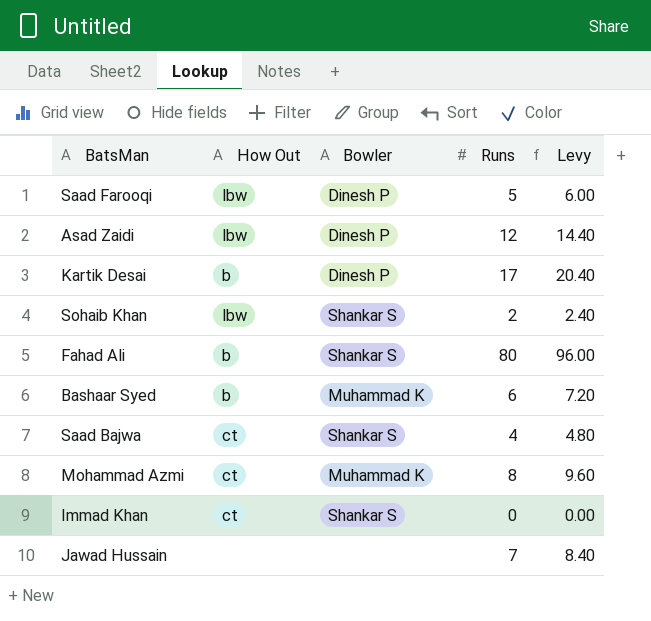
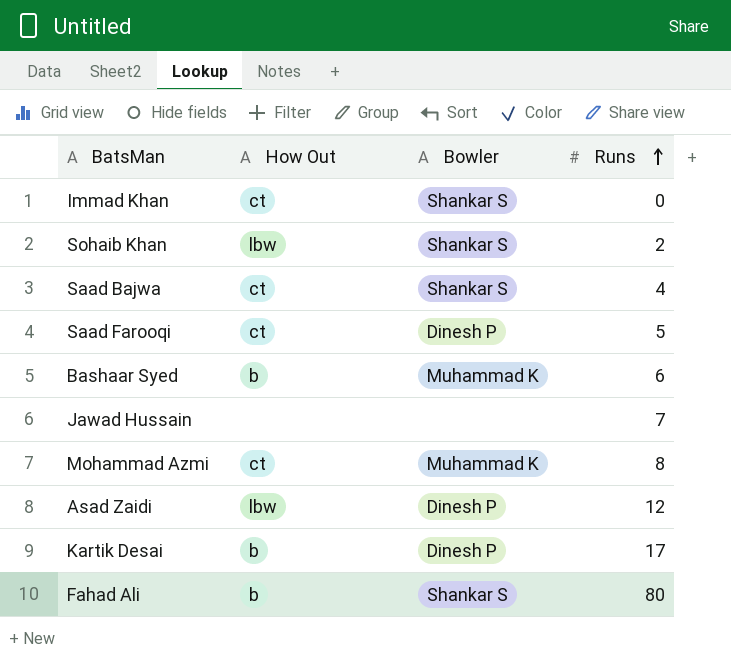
row order: none -> Runs ascending
column Levy | formula: [Runs] * 1.2 -> none
Saad Farooqi | How Out: lbw -> ct

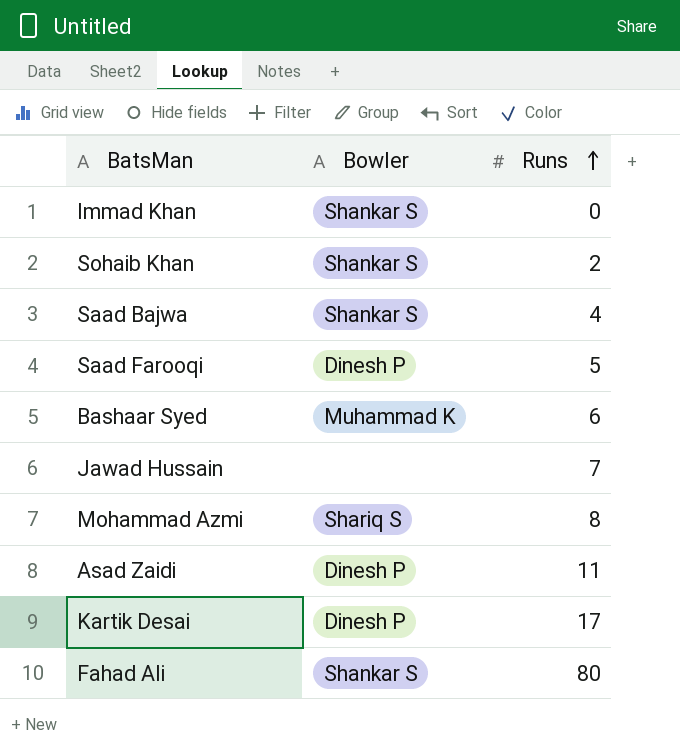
column How Out | position: 2 -> none
Mohammad Azmi | Bowler: Muhammad K -> Shariq S
Asad Zaidi | Runs: 12 -> 11

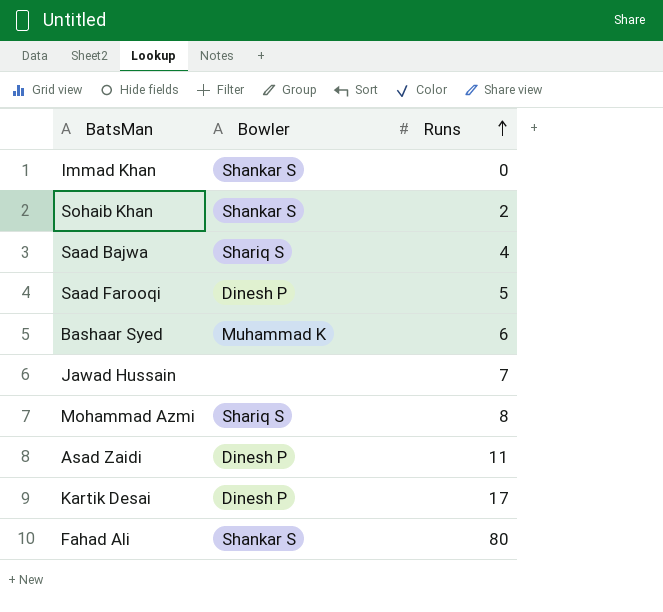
Saad Bajwa | Bowler: Shankar S -> Shariq S

